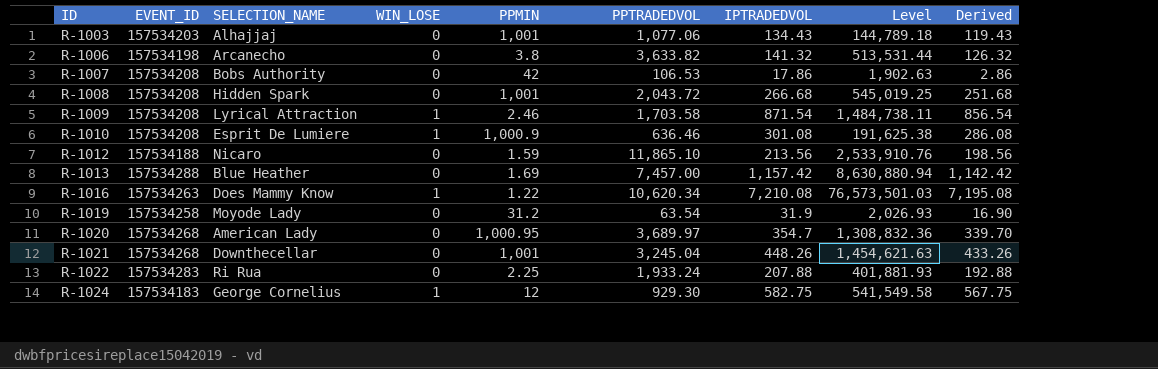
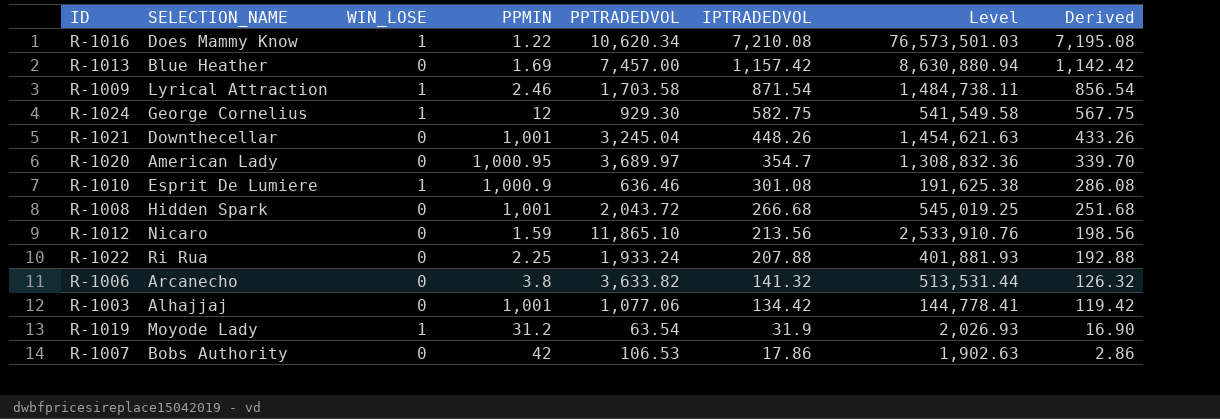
row order: ID ascending -> IPTRADEDVOL descending
column EVENT_ID | position: 2 -> none
R-1003 | IPTRADEDVOL: 134.43 -> 134.42
R-1003 | Level: 144,789.18 -> 144,778.41
R-1003 | Derived: 119.43 -> 119.42
R-1019 | WIN_LOSE: 0 -> 1

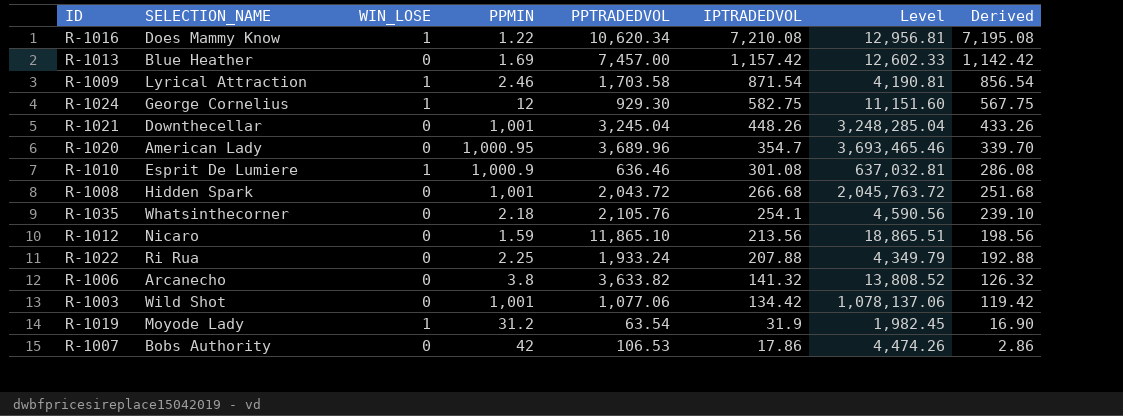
column Level | formula: [PPTRADEDVOL] * [IPTRADEDVOL] -> [PPMIN] * [PPTRADEDVOL]
R-1020 | PPTRADEDVOL: 3,689.97 -> 3,689.96
row R-1035: none -> Whatsinthecorner | 0 | 2.18 | 2,105.76 | 254.1 | 4,590.56 | 239.10
R-1003 | SELECTION_NAME: Alhajjaj -> Wild Shot

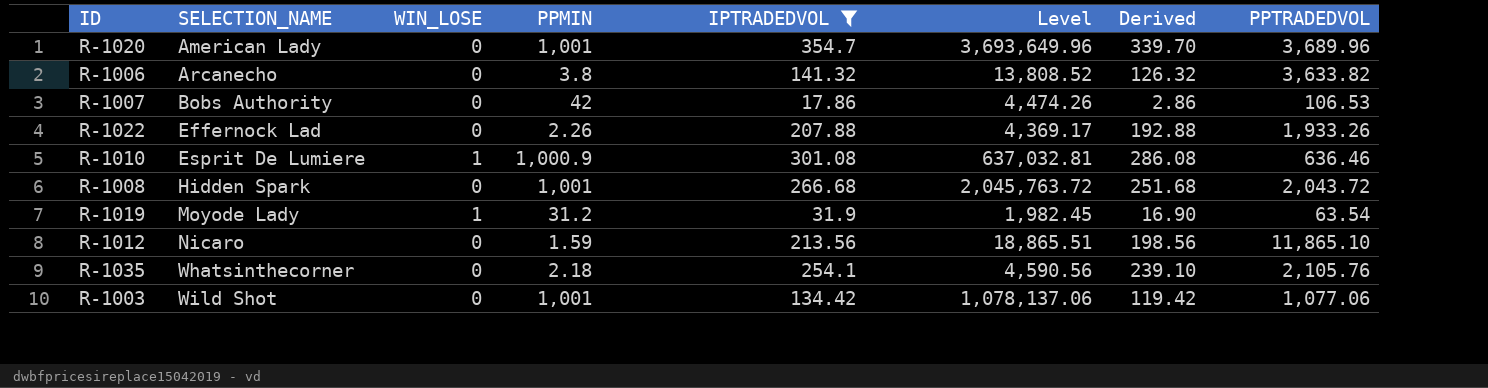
filter: none -> IPTRADEDVOL <= 354.7
row order: IPTRADEDVOL descending -> SELECTION_NAME ascending
column PPTRADEDVOL | position: 5 -> 8
R-1020 | PPMIN: 1,000.95 -> 1,001
R-1020 | Level: 3,693,465.46 -> 3,693,649.96
R-1022 | SELECTION_NAME: Ri Rua -> Effernock Lad
R-1022 | PPMIN: 2.25 -> 2.26
R-1022 | Level: 4,349.79 -> 4,369.17
R-1022 | PPTRADEDVOL: 1,933.24 -> 1,933.26

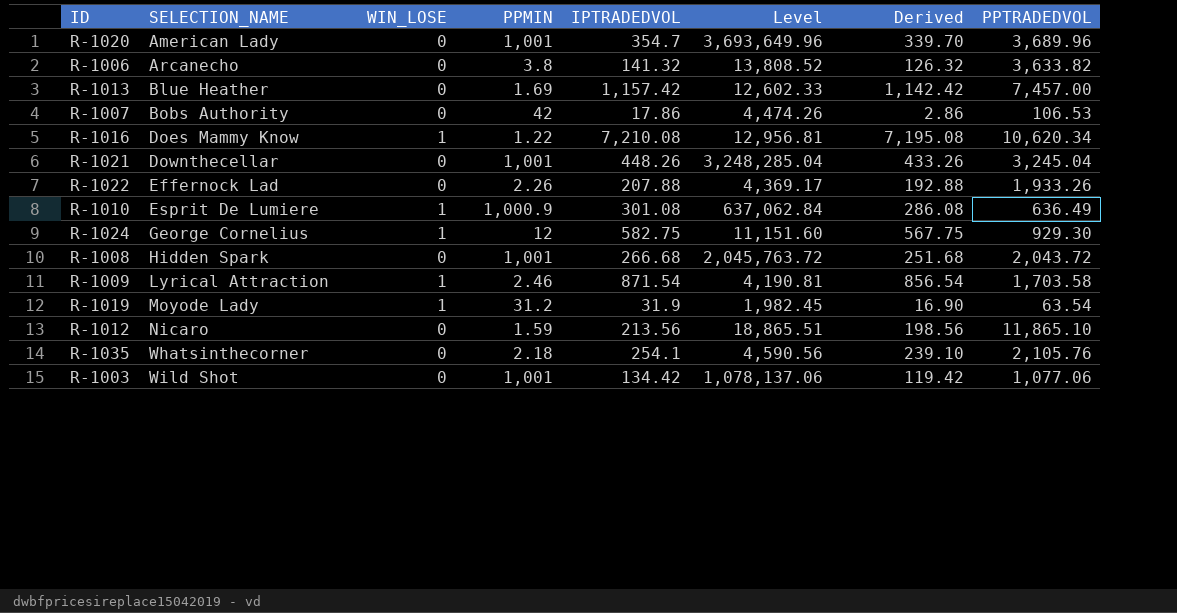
filter: IPTRADEDVOL <= 354.7 -> none
R-1010 | Level: 637,032.81 -> 637,062.84
R-1010 | PPTRADEDVOL: 636.46 -> 636.49

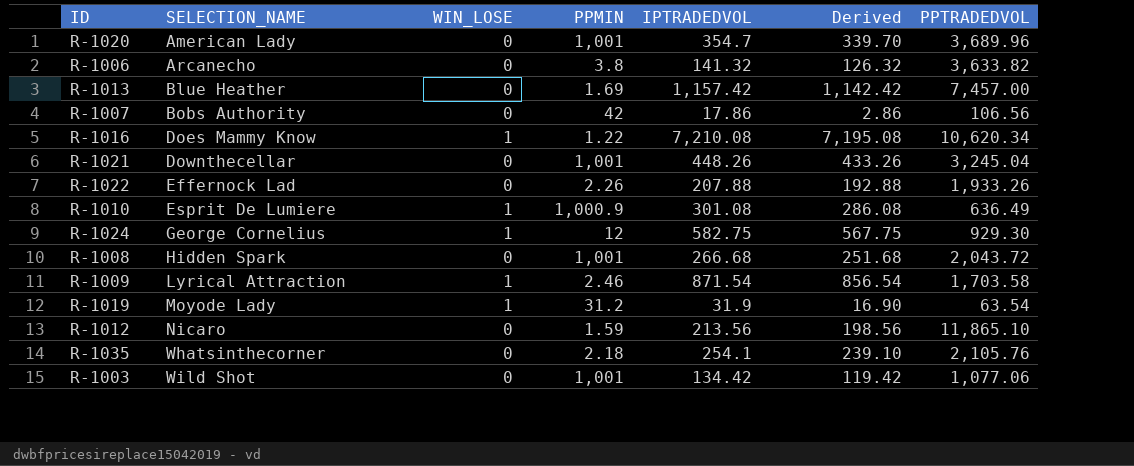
column Level | formula: [PPMIN] * [PPTRADEDVOL] -> none
R-1007 | PPTRADEDVOL: 106.53 -> 106.56

